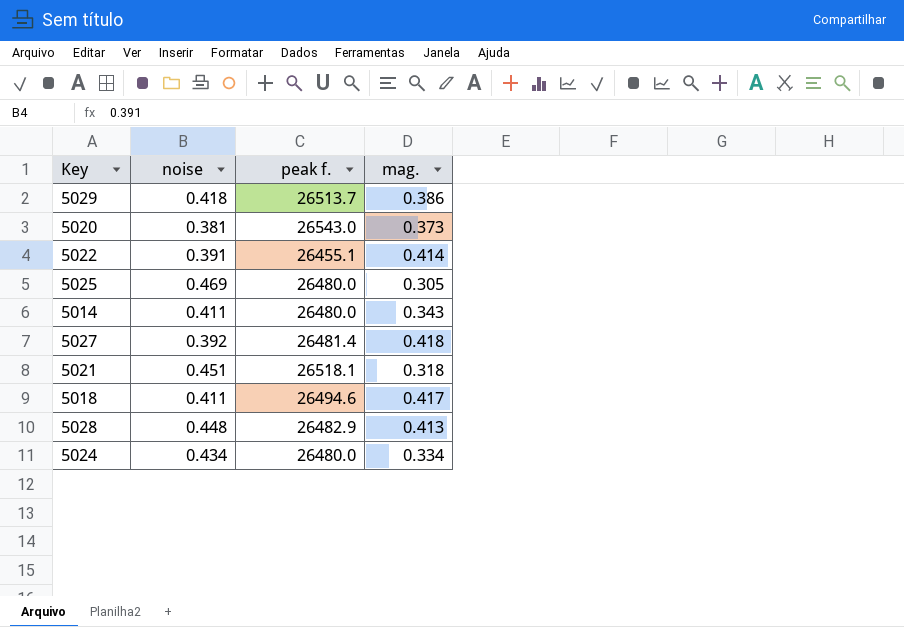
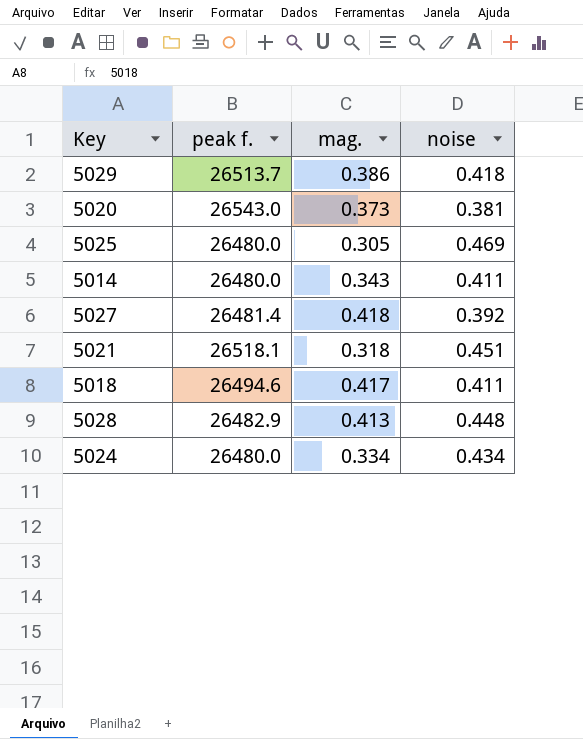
column noise | position: 2 -> 4
row 5022: 0.391 | 26455.1 | 0.414 -> none

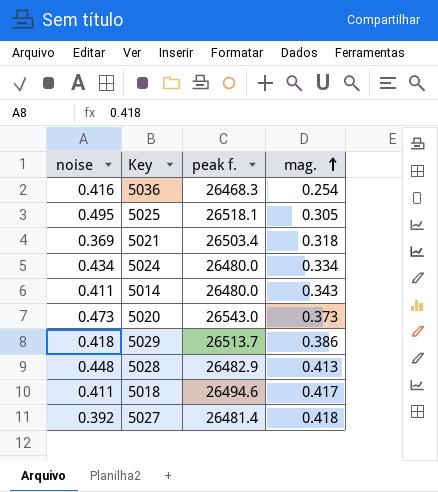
row order: none -> mag. ascending
column noise | position: 4 -> 1
row 5036: none -> 0.416 | 26468.3 | 0.254
5025 | noise: 0.469 -> 0.495
5025 | peak f.: 26480.0 -> 26518.1
5021 | noise: 0.451 -> 0.369
5021 | peak f.: 26518.1 -> 26503.4
5020 | noise: 0.381 -> 0.473

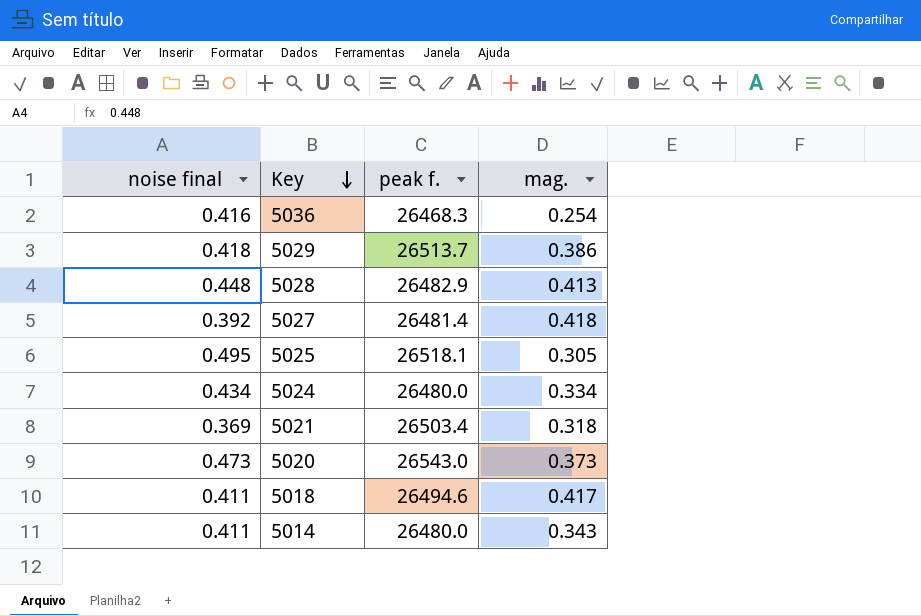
row order: mag. ascending -> Key descending
column name: noise -> noise final

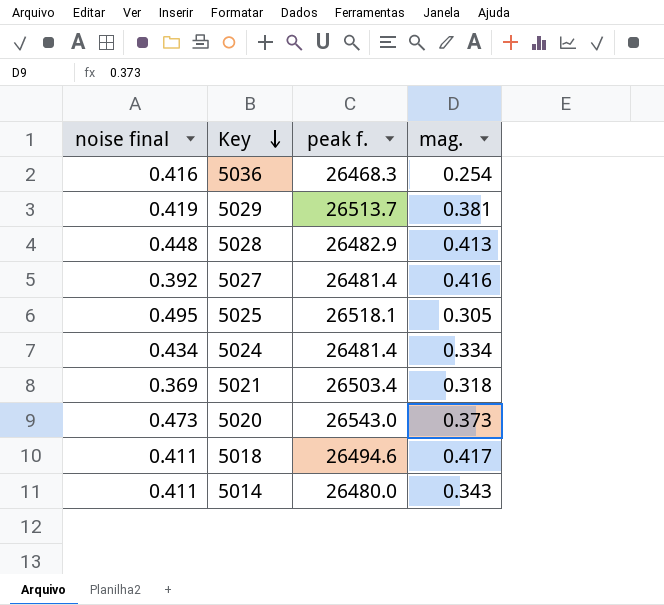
5029 | noise final: 0.418 -> 0.419
5029 | mag.: 0.386 -> 0.381
5027 | mag.: 0.418 -> 0.416
5024 | peak f.: 26480.0 -> 26481.4

